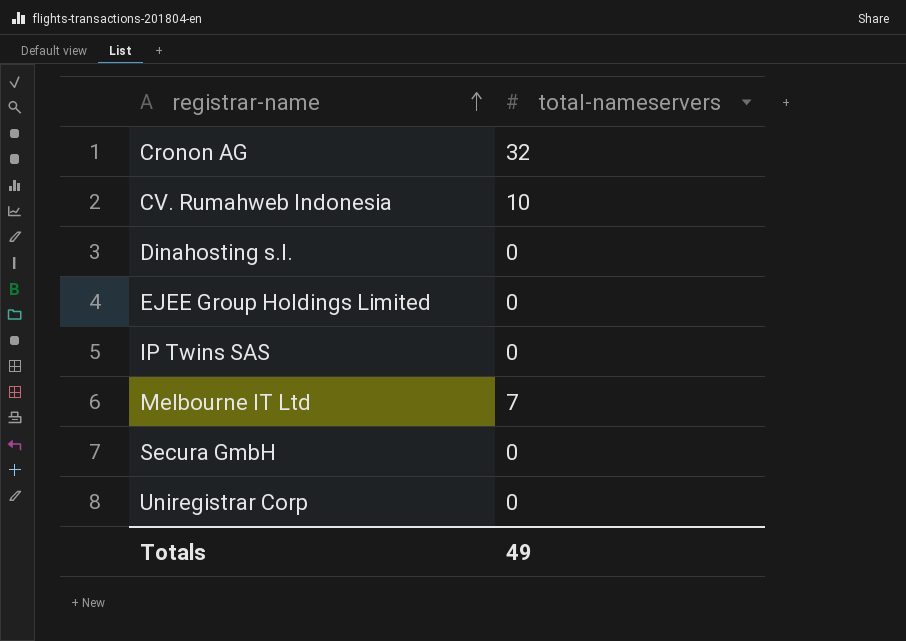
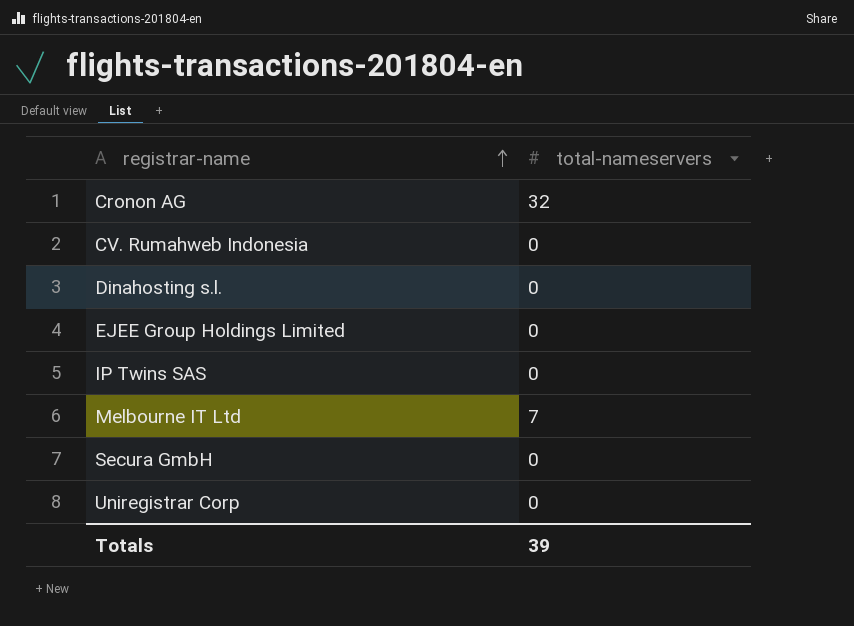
CV. Rumahweb Indonesia | total-nameservers: 10 -> 0
Totals | total-nameservers: 49 -> 39

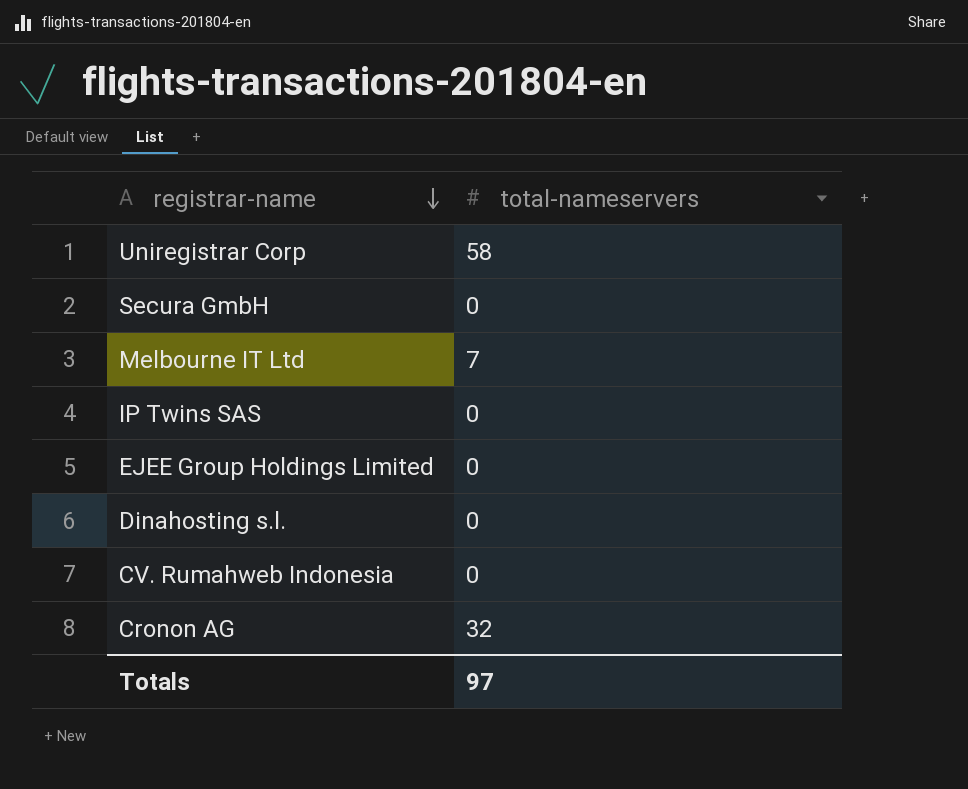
row order: registrar-name ascending -> registrar-name descending
Uniregistrar Corp | total-nameservers: 0 -> 58
Totals | total-nameservers: 39 -> 97

